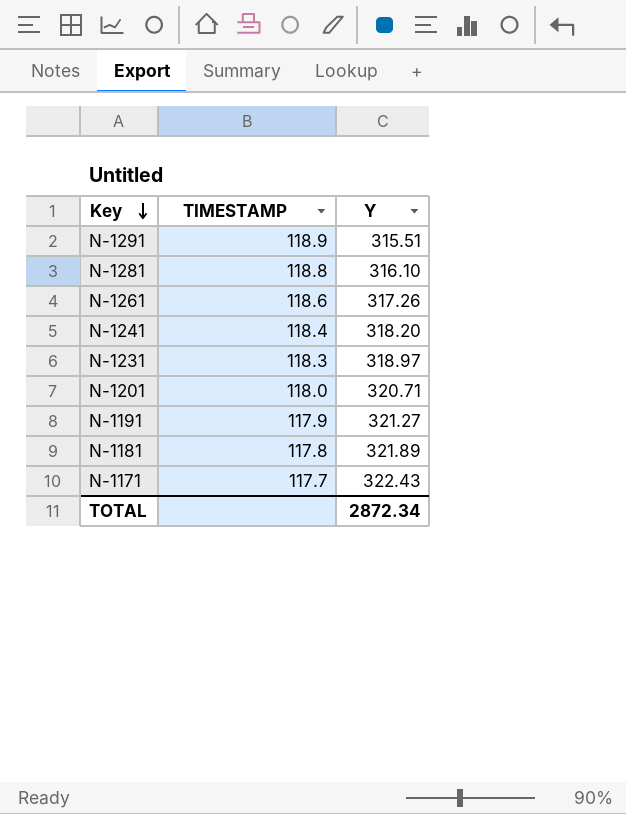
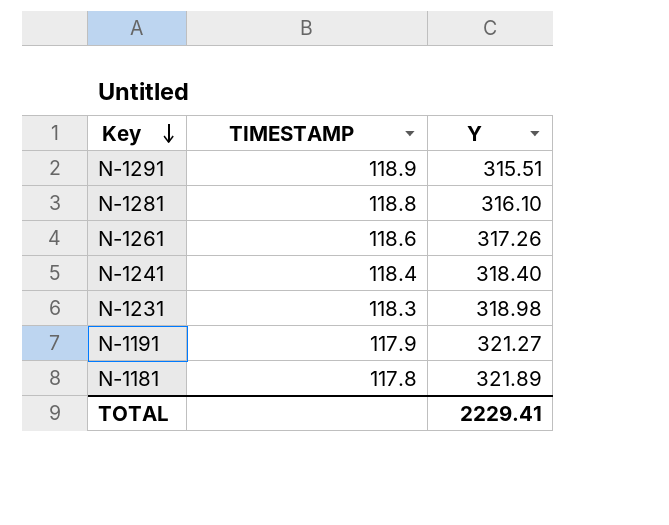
row N-1201: 118.0 | 320.71 -> none
row N-1171: 117.7 | 322.43 -> none
N-1241 | Y: 318.20 -> 318.40
N-1231 | Y: 318.97 -> 318.98
TOTAL | Y: 2872.34 -> 2229.41

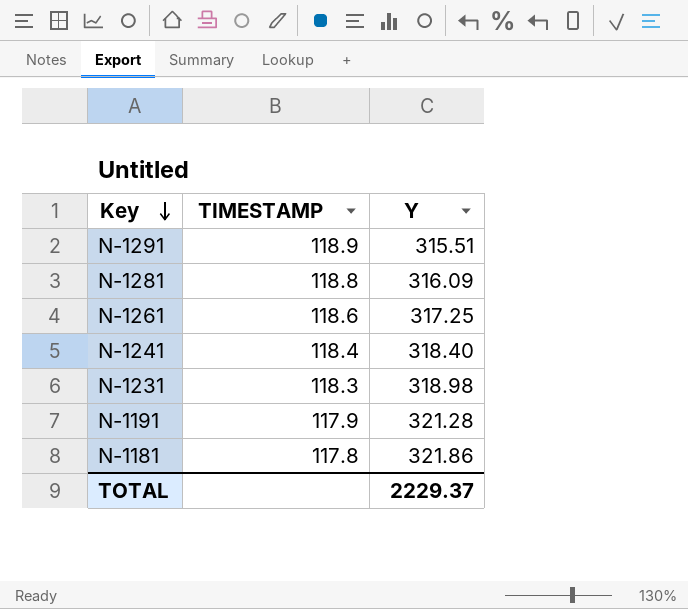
N-1281 | Y: 316.10 -> 316.09
N-1261 | Y: 317.26 -> 317.25
N-1191 | Y: 321.27 -> 321.28
N-1181 | Y: 321.89 -> 321.86
TOTAL | Y: 2229.41 -> 2229.37

